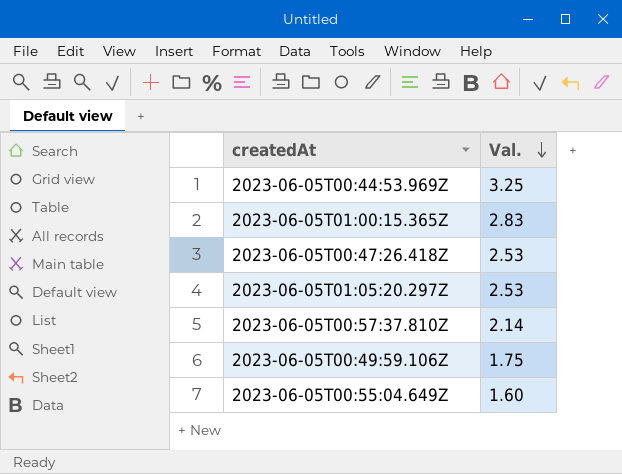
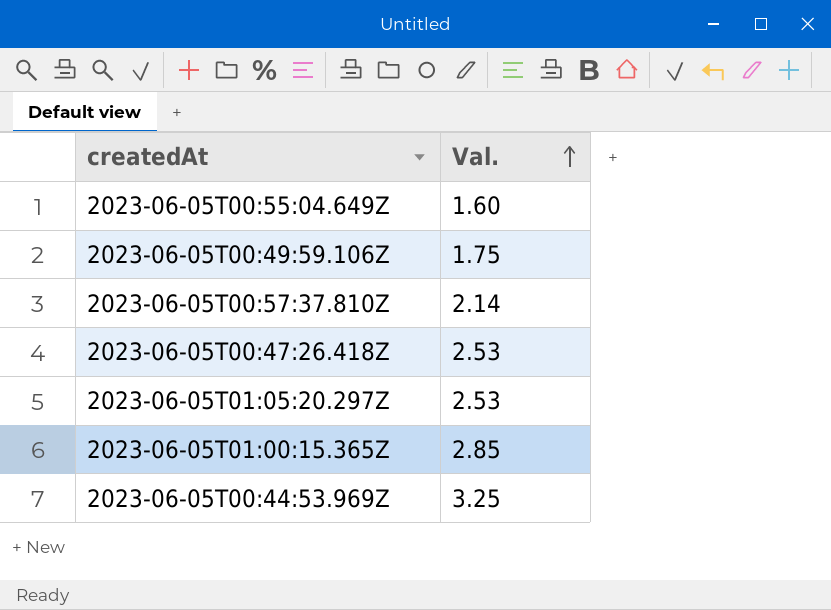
row order: Val. descending -> Val. ascending
2023-06-05T01:00:15.365Z | Val.: 2.83 -> 2.85

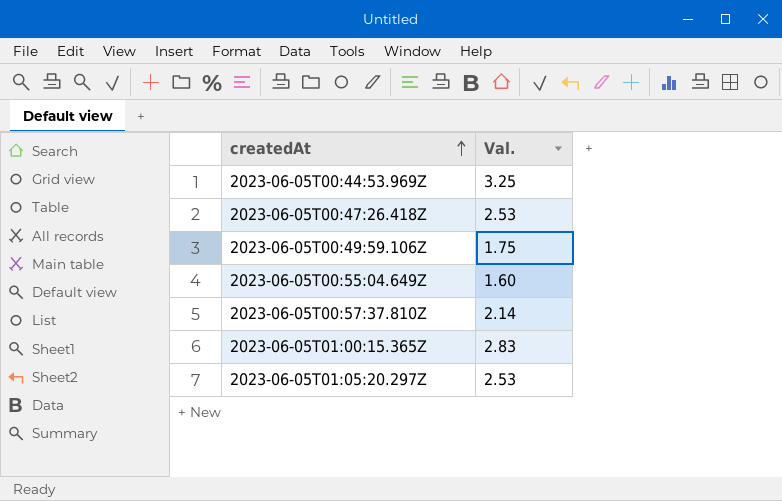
row order: Val. ascending -> createdAt ascending
2023-06-05T01:00:15.365Z | Val.: 2.85 -> 2.83

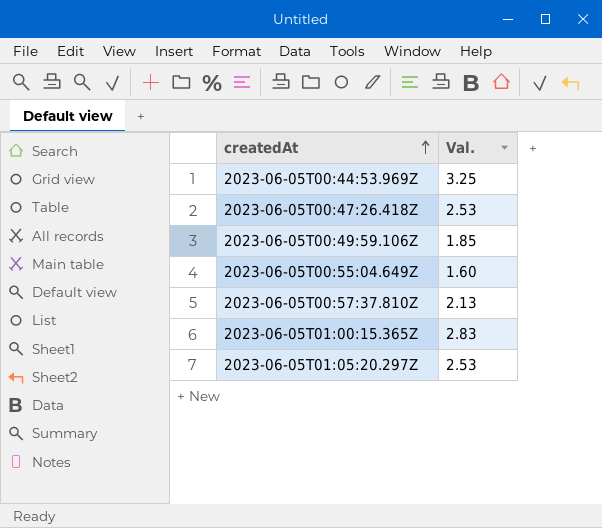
2023-06-05T00:49:59.106Z | Val.: 1.75 -> 1.85
2023-06-05T00:57:37.810Z | Val.: 2.14 -> 2.13

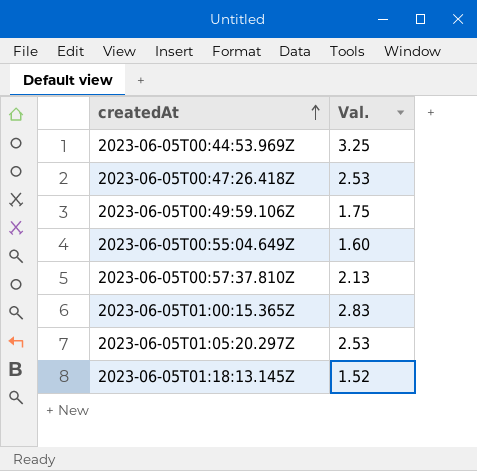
2023-06-05T00:49:59.106Z | Val.: 1.85 -> 1.75
row 2023-06-05T01:18:13.145Z: none -> 1.52

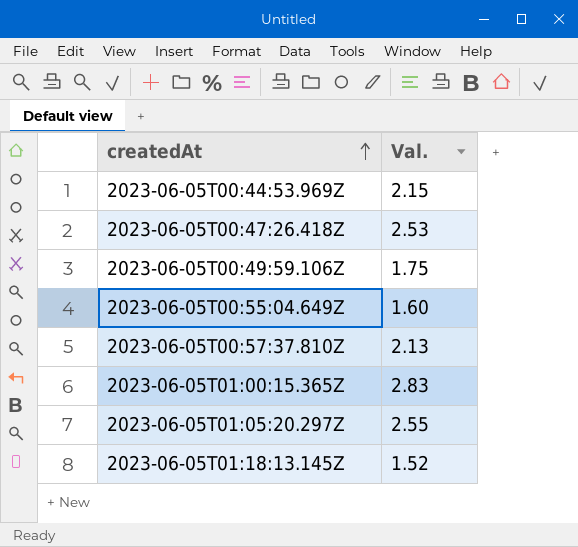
2023-06-05T00:44:53.969Z | Val.: 3.25 -> 2.15
2023-06-05T01:05:20.297Z | Val.: 2.53 -> 2.55

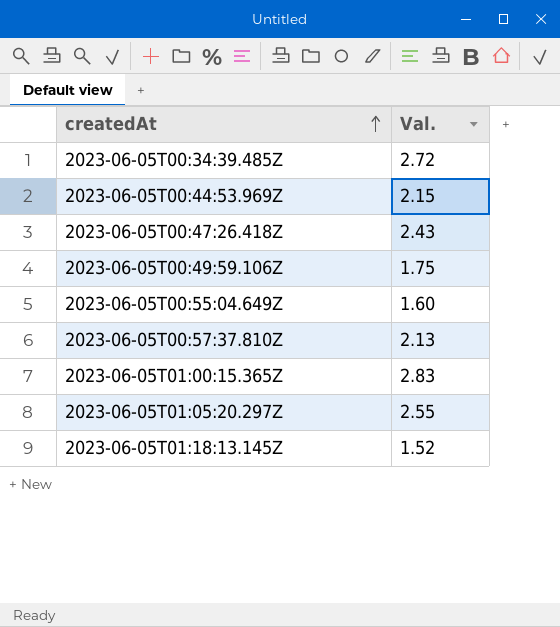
row 2023-06-05T00:34:39.485Z: none -> 2.72
2023-06-05T00:47:26.418Z | Val.: 2.53 -> 2.43

